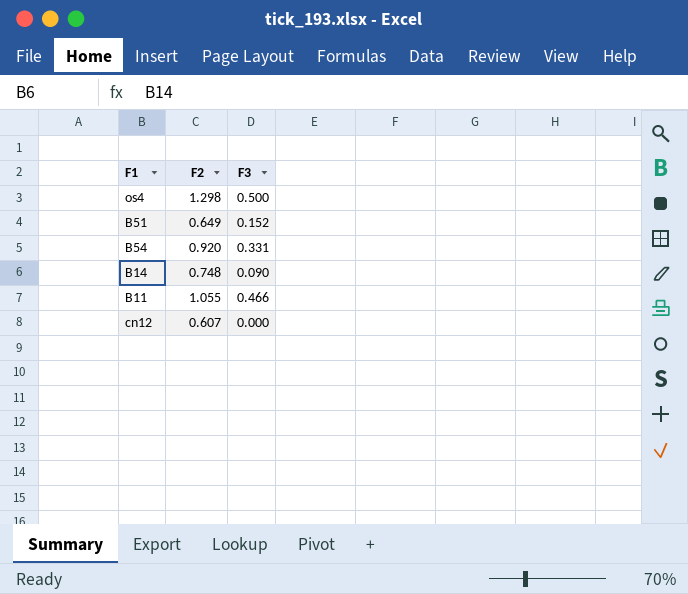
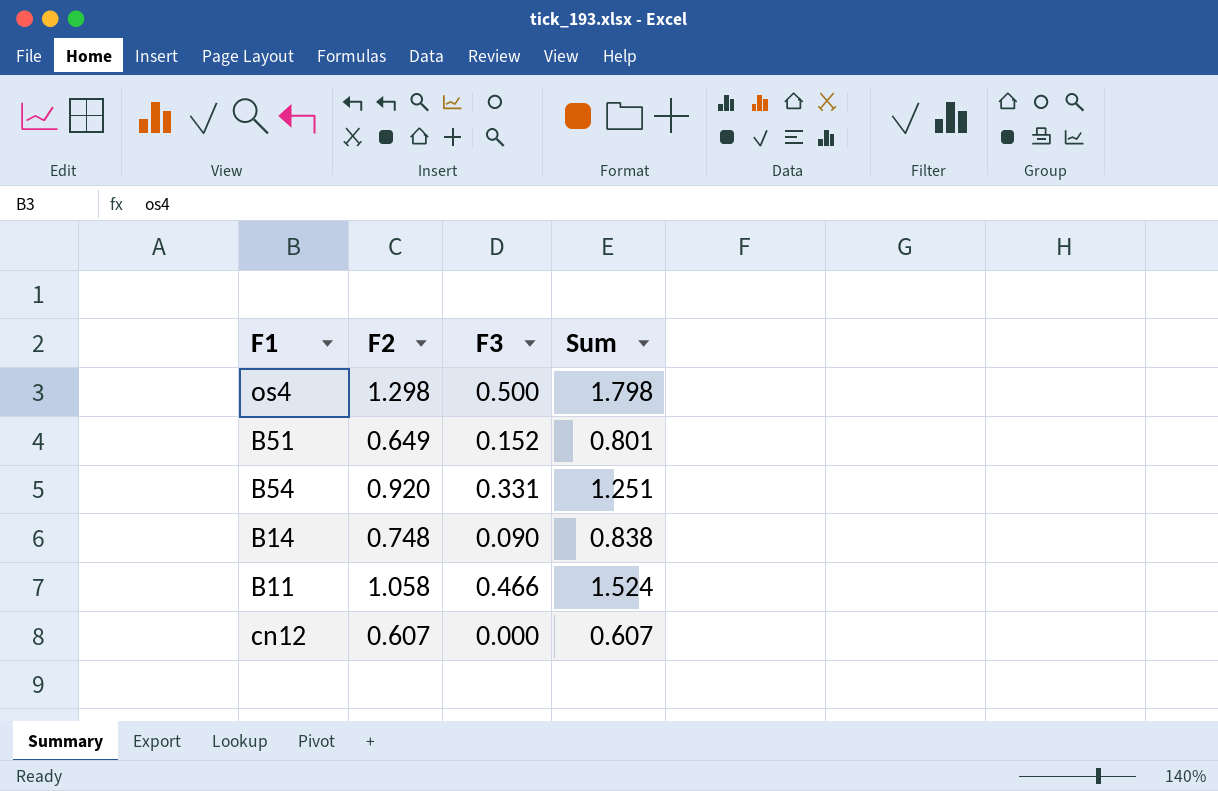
column Sum | formula: none -> [F2] + [F3]
B11 | F2: 1.055 -> 1.058

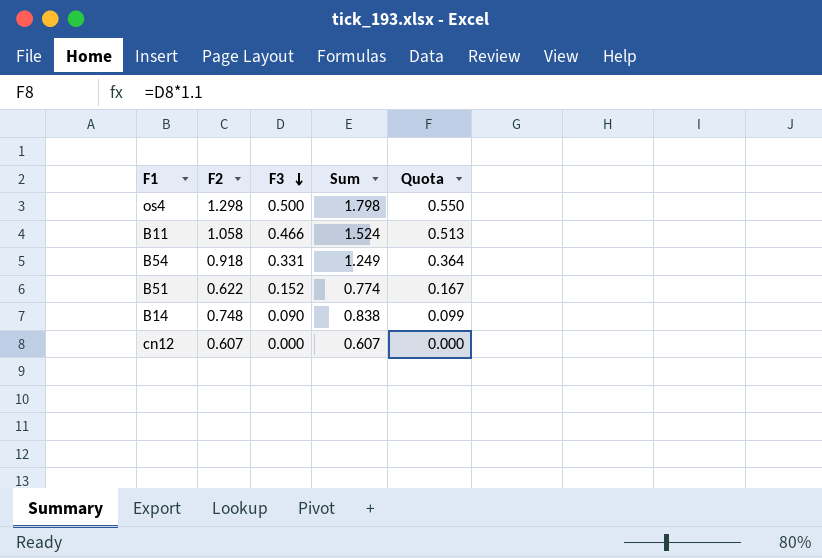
row order: none -> F3 descending
column Quota | formula: none -> [F3] * 1.1
B54 | F2: 0.920 -> 0.918
B54 | Sum: 1.251 -> 1.249
B51 | F2: 0.649 -> 0.622
B51 | Sum: 0.801 -> 0.774

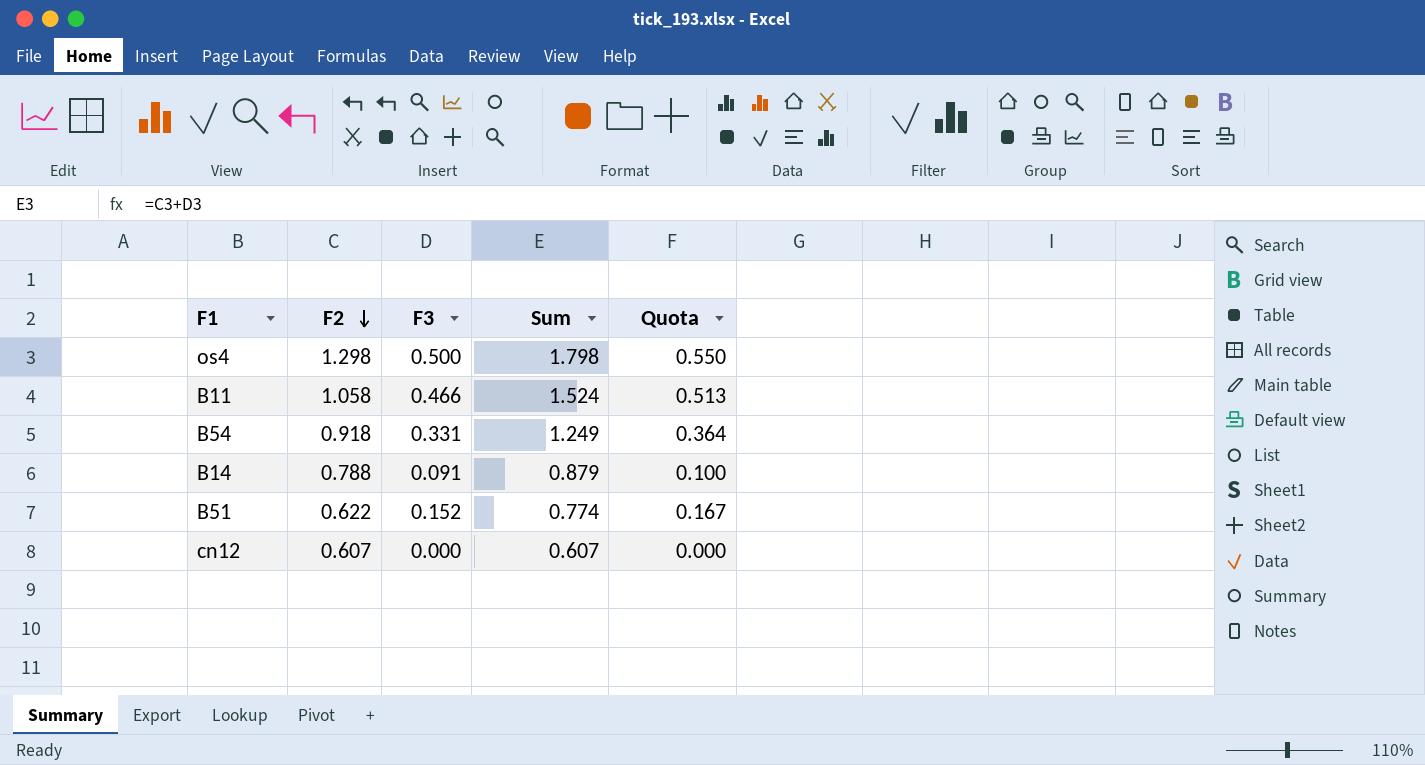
row order: F3 descending -> F2 descending
B14 | F2: 0.748 -> 0.788
B14 | F3: 0.090 -> 0.091
B14 | Sum: 0.838 -> 0.879
B14 | Quota: 0.099 -> 0.100

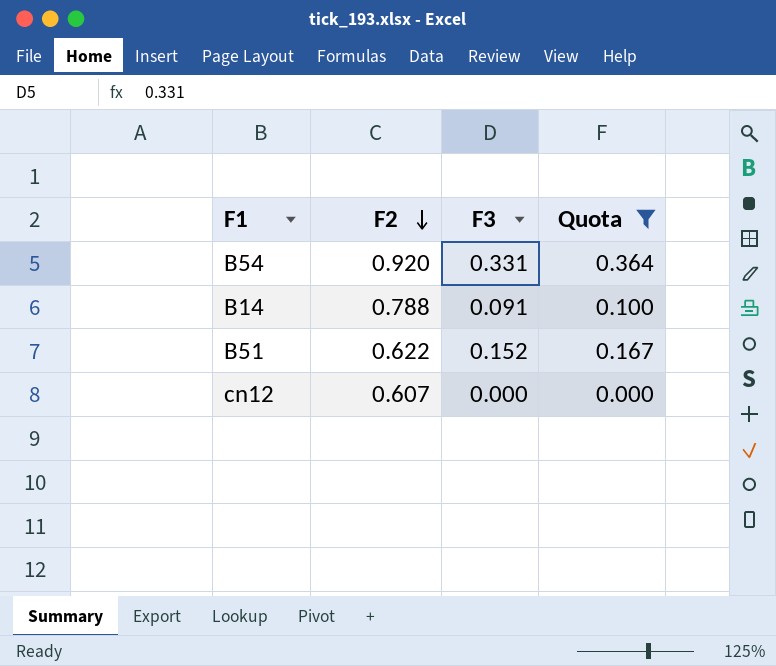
filter: none -> Quota <= 0.364
column Sum | formula: [F2] + [F3] -> none
B54 | F2: 0.918 -> 0.920

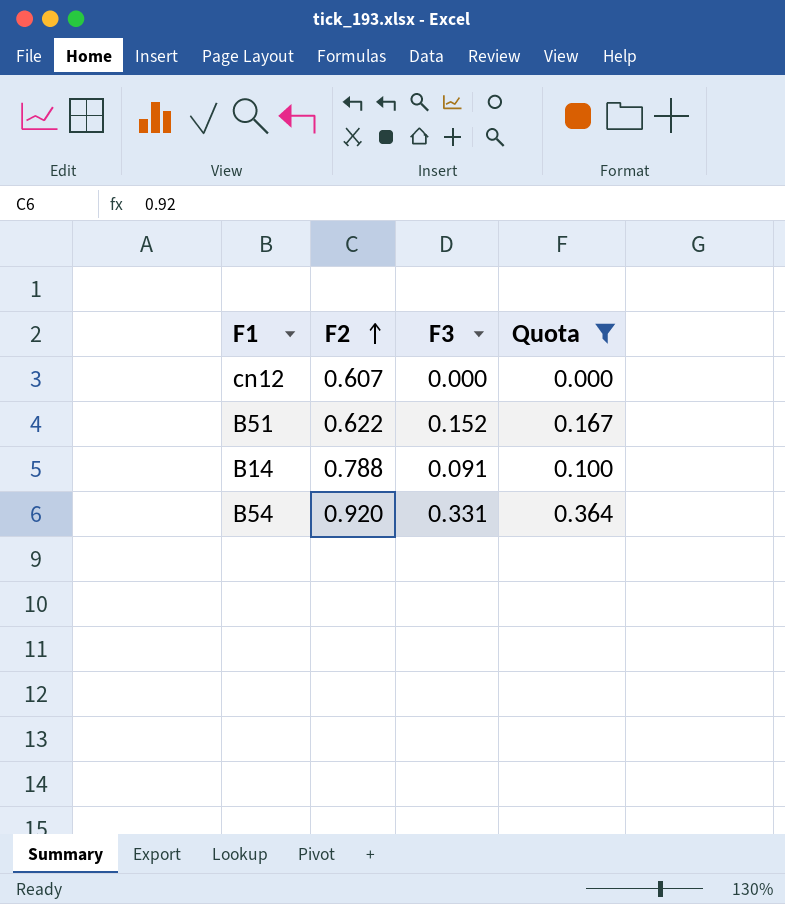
row order: F2 descending -> F2 ascending

